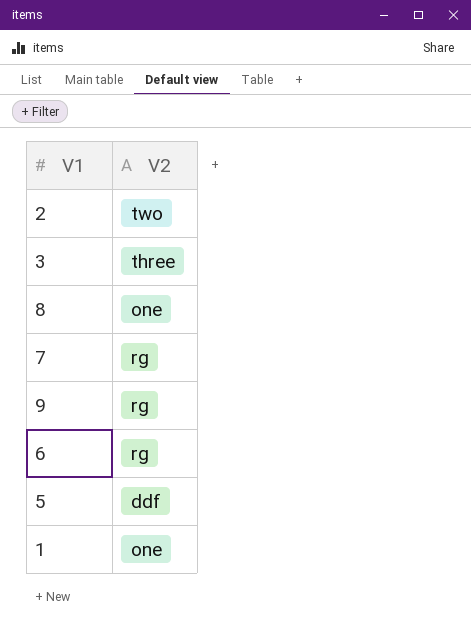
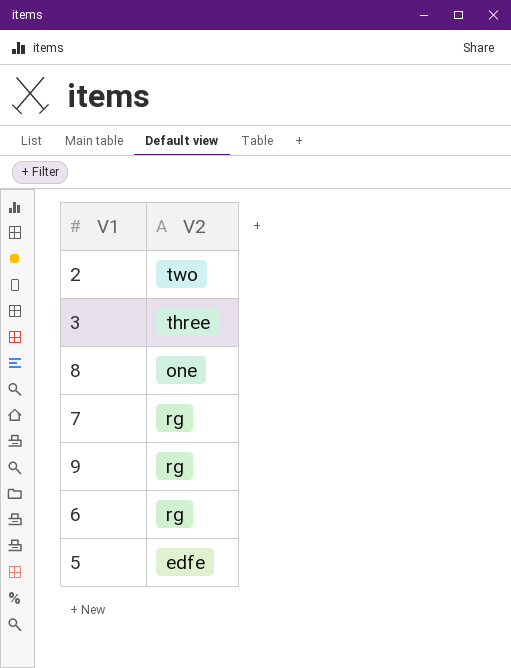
row 1: one -> none
5 | V2: ddf -> edfe

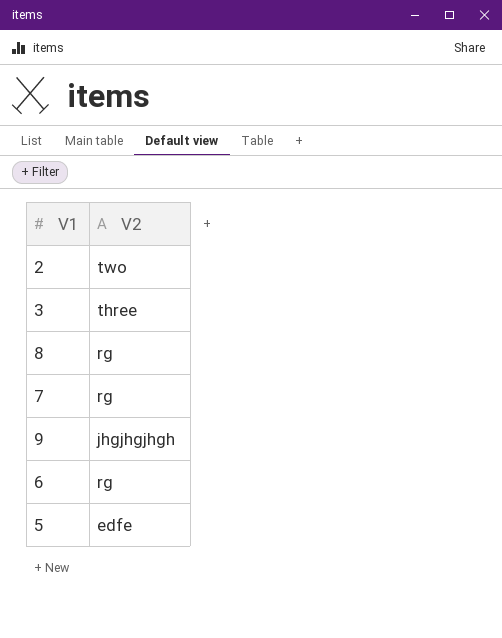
8 | V2: one -> rg
9 | V2: rg -> jhgjhgjhgh

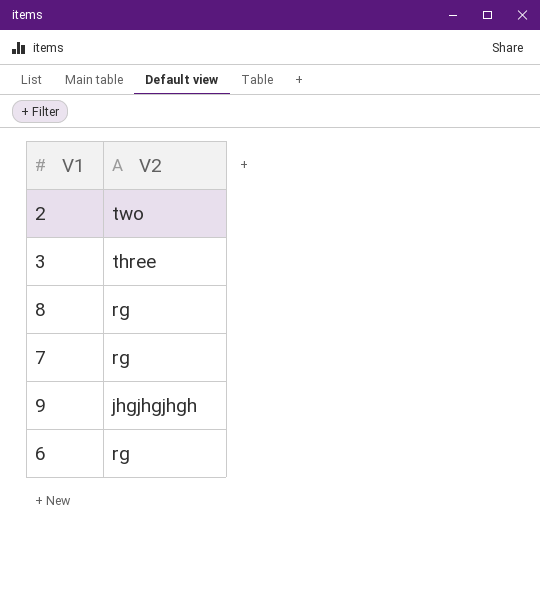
row 5: edfe -> none

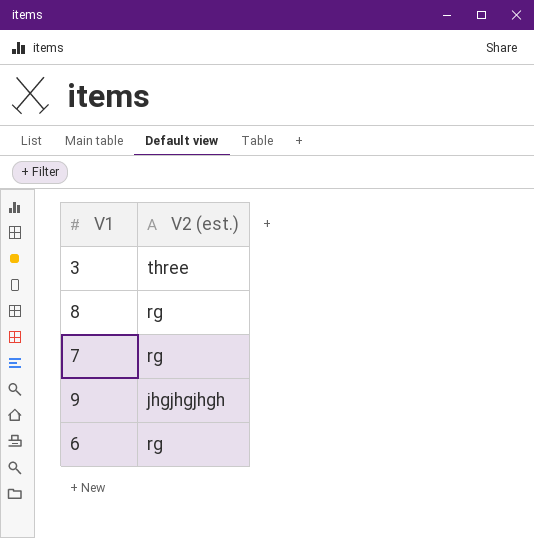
column name: V2 -> V2 (est.)
row 2: two -> none

